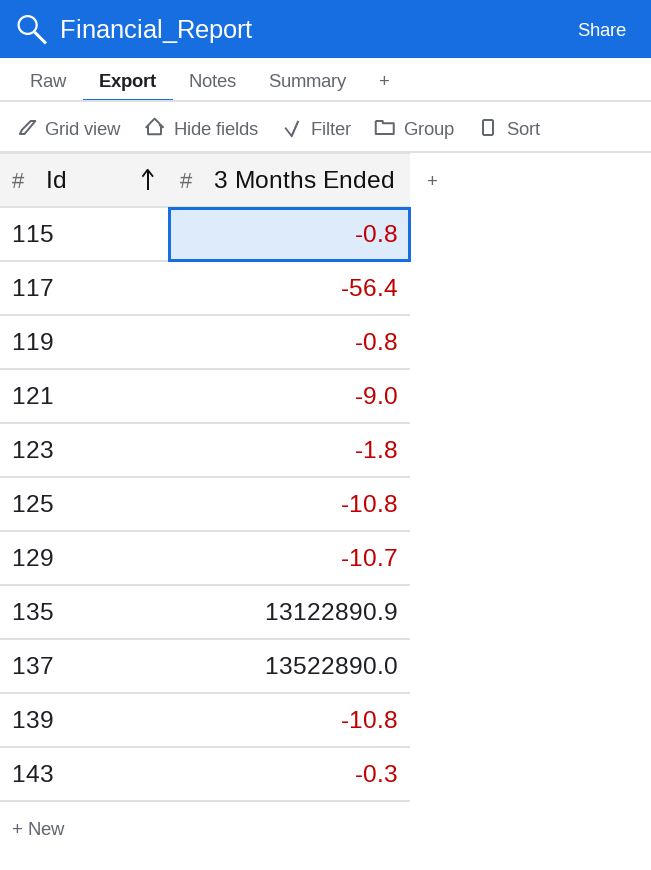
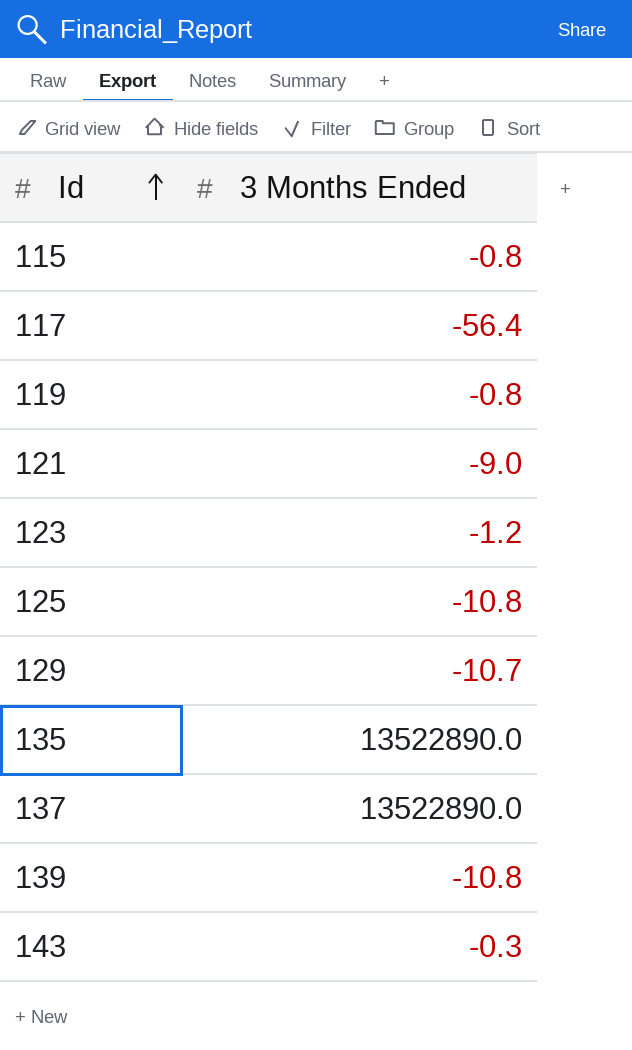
123 | 3 Months Ended: -1.8 -> -1.2
135 | 3 Months Ended: 13122890.9 -> 13522890.0

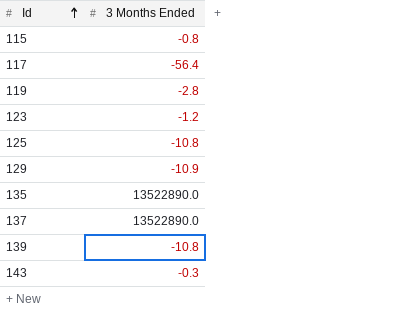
row 121: -9.0 -> none
119 | 3 Months Ended: -0.8 -> -2.8
129 | 3 Months Ended: -10.7 -> -10.9

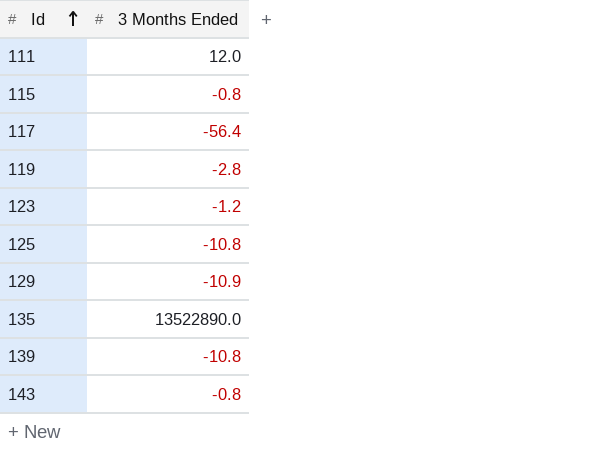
row 137: 13522890.0 -> none
row 111: none -> 12.0
143 | 3 Months Ended: -0.3 -> -0.8

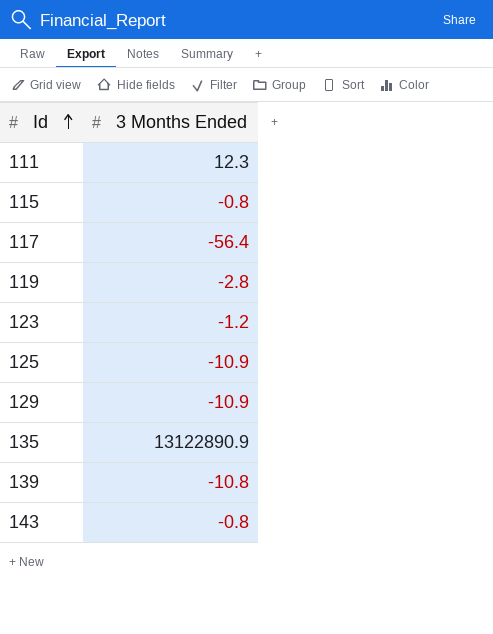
111 | 3 Months Ended: 12.0 -> 12.3
125 | 3 Months Ended: -10.8 -> -10.9
135 | 3 Months Ended: 13522890.0 -> 13122890.9

